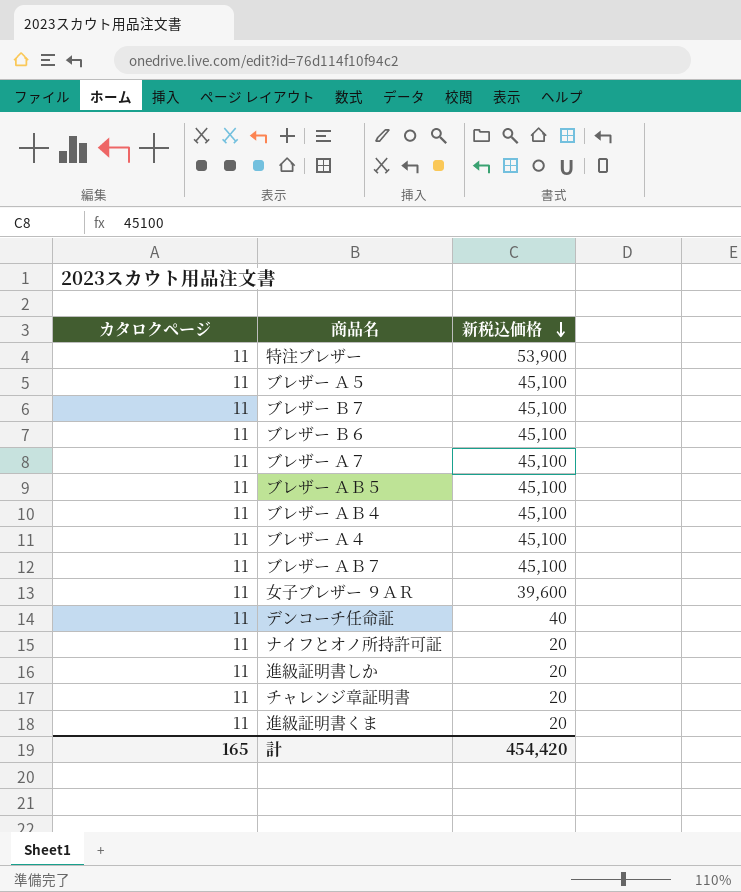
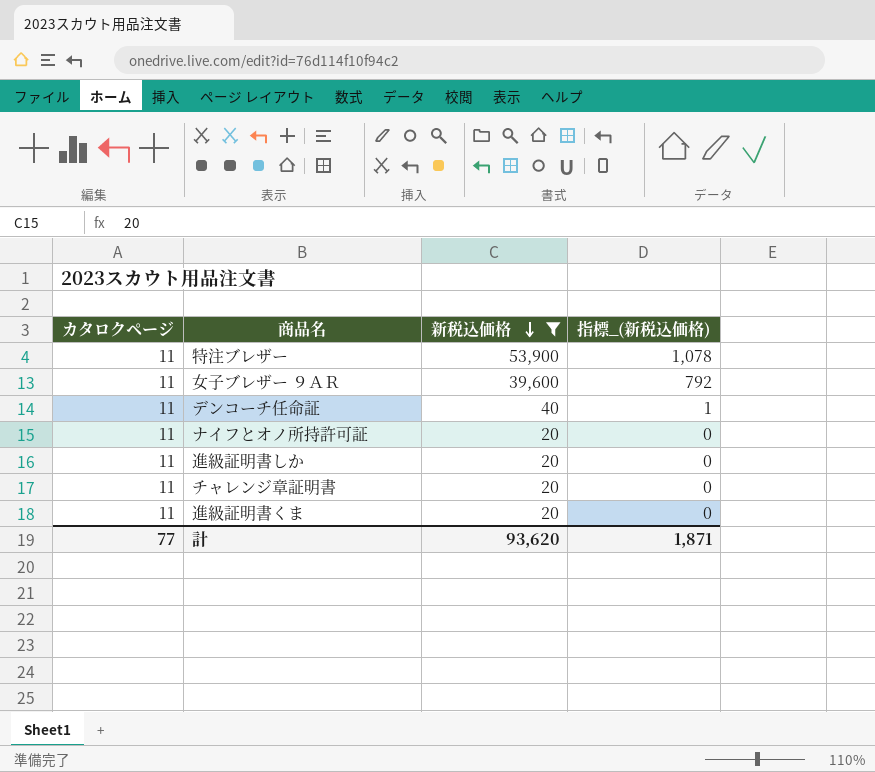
filter: none -> 新税込価格 != 45,100
column 指標_(新税込価格) | formula: none -> [新税込価格] * 0.02
計 | カタロクページ: 165 -> 77
計 | 新税込価格: 454,420 -> 93,620

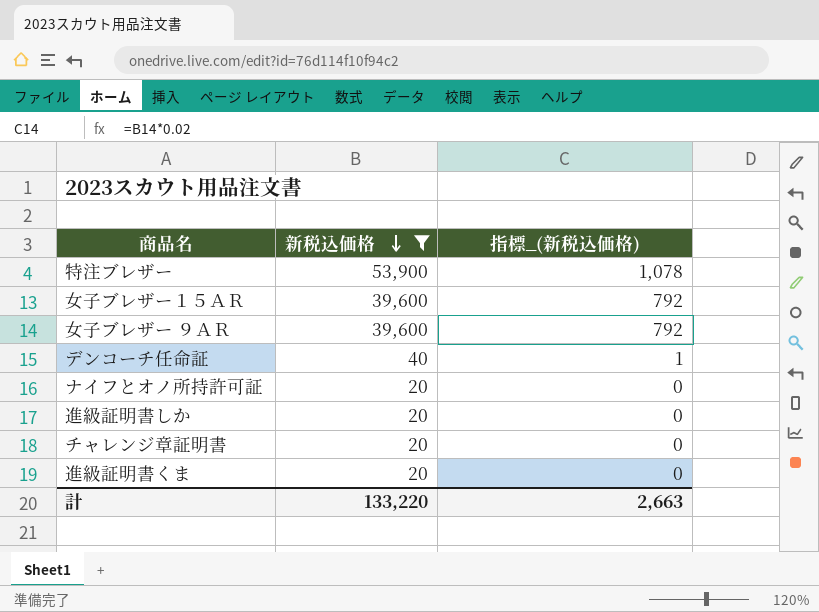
column カタロクページ | position: 1 -> none
row ⼥⼦ブレザー１５ＡＲ: none -> 39,600 | 792
計 | 新税込価格: 93,620 -> 133,220
計 | 指標_(新税込価格): 1,871 -> 2,663

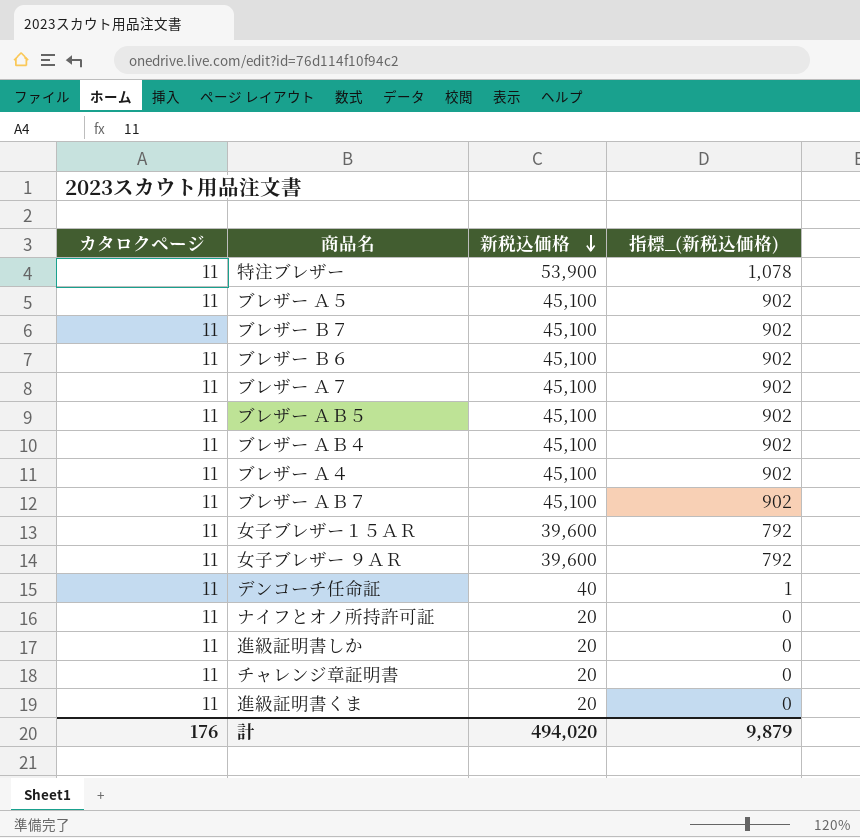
filter: 新税込価格 != 45,100 -> none
column カタロクページ | position: none -> 1
計 | 新税込価格: 133,220 -> 494,020
計 | 指標_(新税込価格): 2,663 -> 9,879

